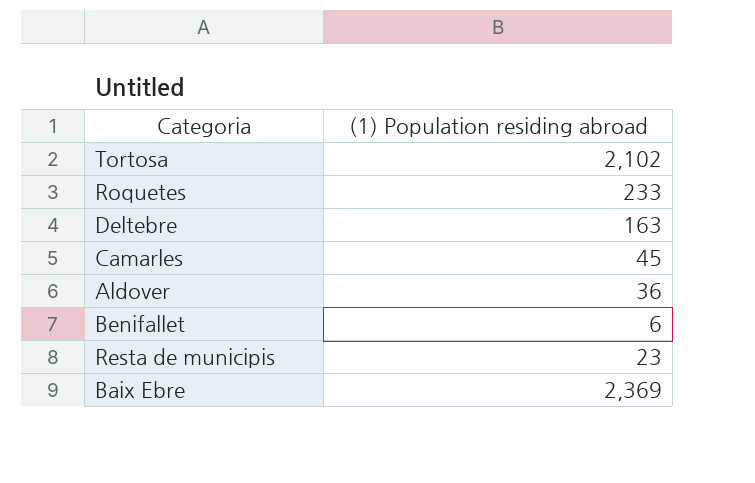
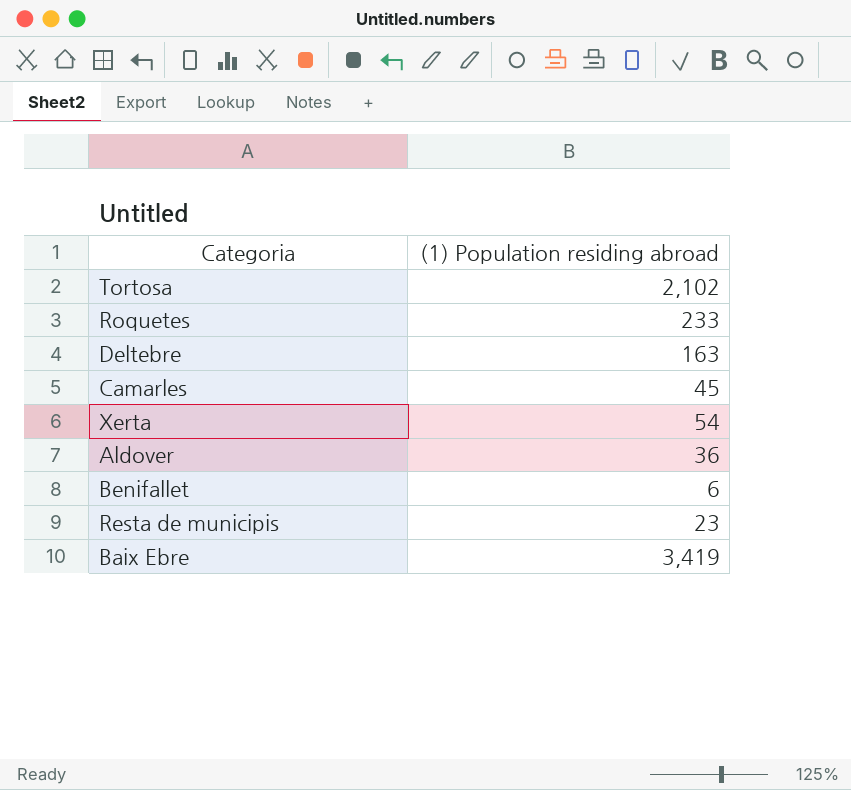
row Xerta: none -> 54
Baix Ebre | (1) Population residing abroad: 2,369 -> 3,419

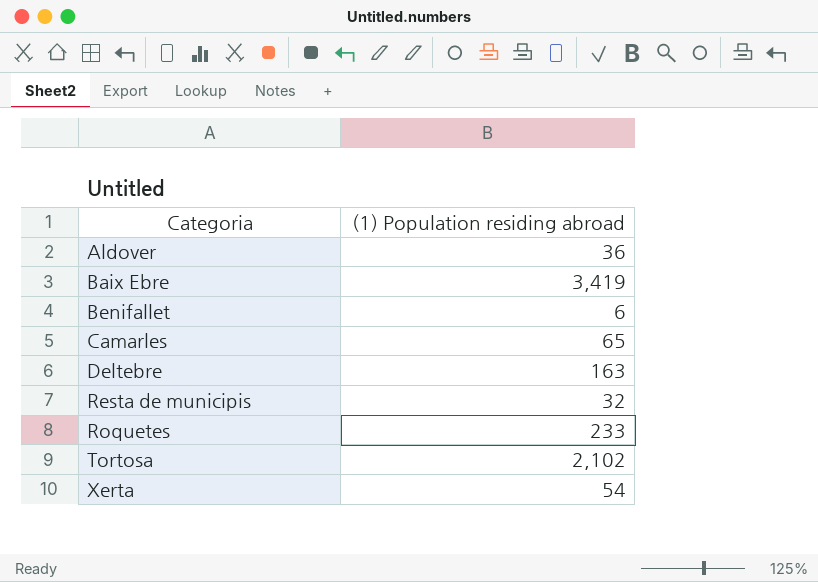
row order: none -> Categoria ascending
Camarles | (1) Population residing abroad: 45 -> 65
Resta de municipis | (1) Population residing abroad: 23 -> 32

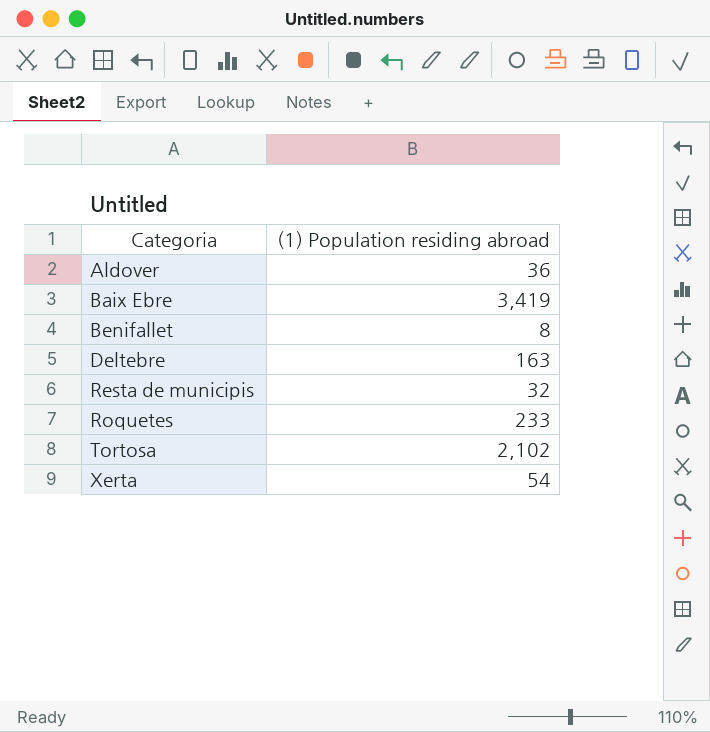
row Camarles: 65 -> none
Benifallet | (1) Population residing abroad: 6 -> 8

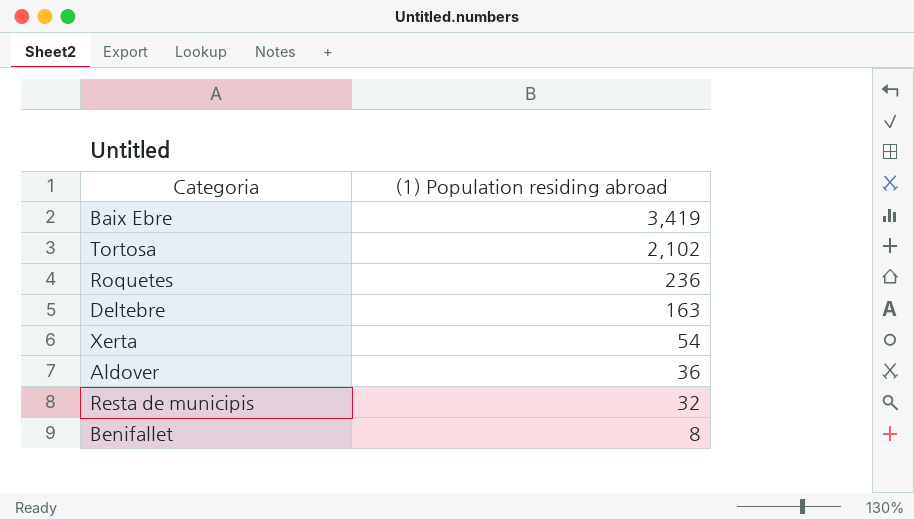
row order: Categoria ascending -> (1) Population residing abroad descending
Roquetes | (1) Population residing abroad: 233 -> 236

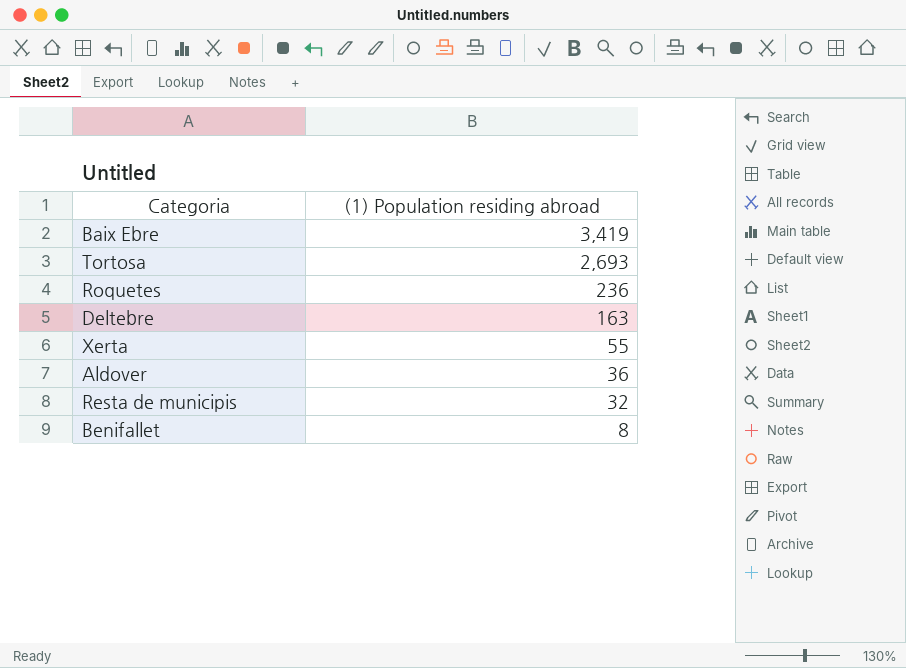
Tortosa | (1) Population residing abroad: 2,102 -> 2,693
Xerta | (1) Population residing abroad: 54 -> 55

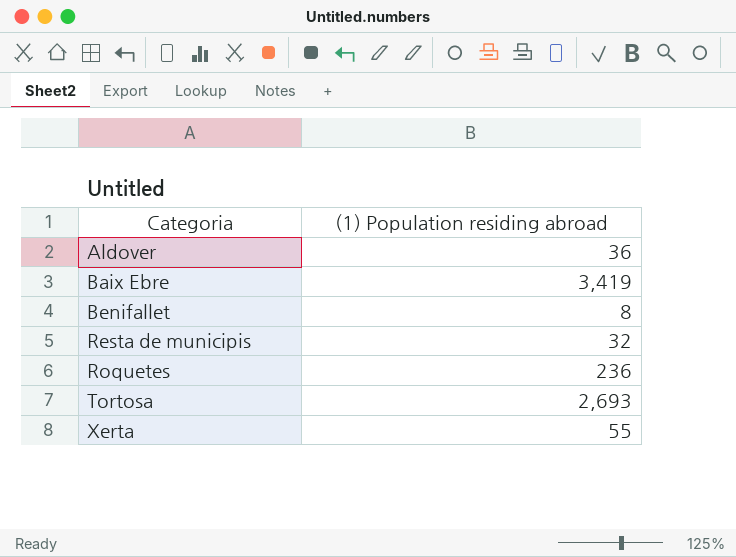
row order: (1) Population residing abroad descending -> Categoria ascending
row Deltebre: 163 -> none

